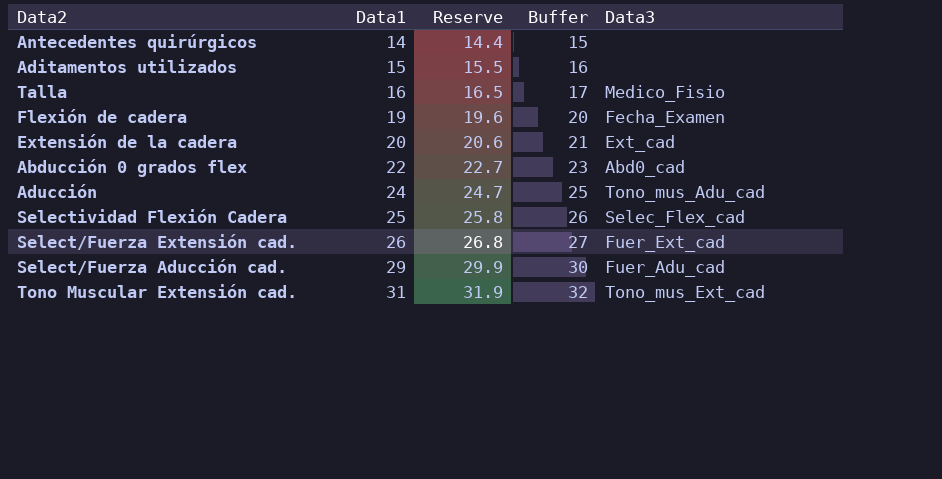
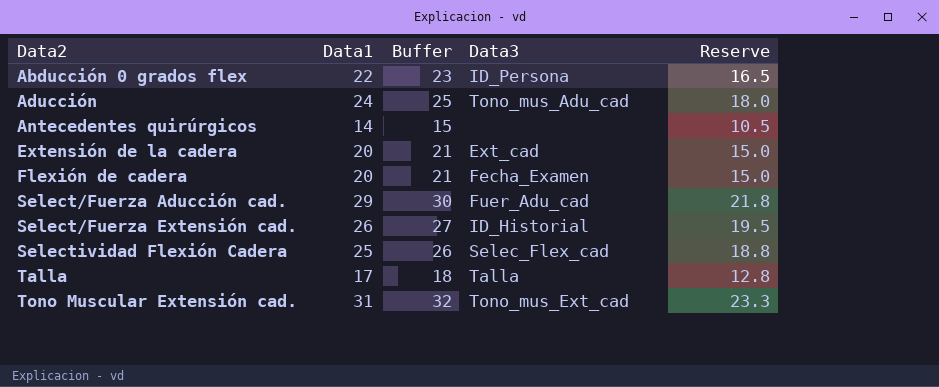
row order: Data1 ascending -> Data2 ascending
column Reserve | formula: [Data1] * 1.03 -> [Data1] * 0.75
column Reserve | position: 3 -> 5
row Aditamentos utilizados: 15 | 15.5 | 16 | none -> none
Abducción 0 grados flex | Data3: Abd0_cad -> ID_Persona
Flexión de cadera | Data1: 19 -> 20
Flexión de cadera | Buffer: 20 -> 21
Select/Fuerza Extensión cad. | Data3: Fuer_Ext_cad -> ID_Historial
Talla | Data1: 16 -> 17
Talla | Buffer: 17 -> 18
Talla | Data3: Medico_Fisio -> Talla

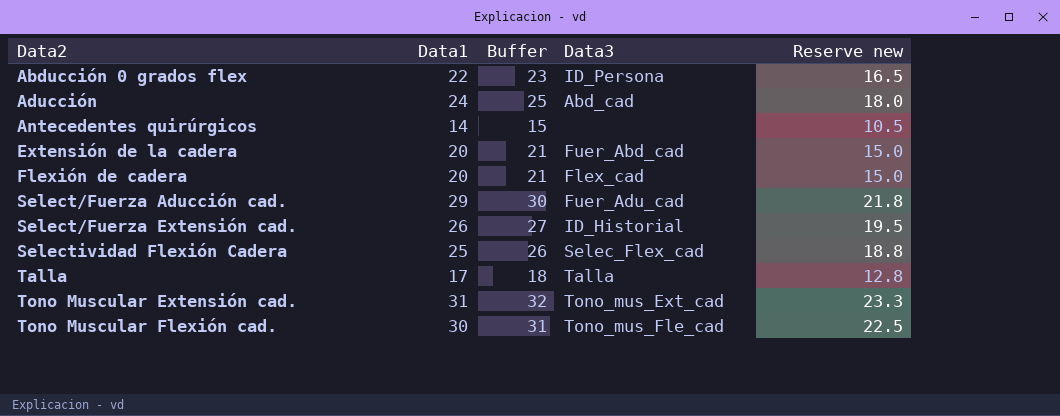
column name: Reserve -> Reserve new
Aducción | Data3: Tono_mus_Adu_cad -> Abd_cad
Extensión de la cadera | Data3: Ext_cad -> Fuer_Abd_cad
Flexión de cadera | Data3: Fecha_Examen -> Flex_cad
row Tono Muscular Flexión cad.: none -> 30 | 31 | Tono_mus_Fle_cad | 22.5

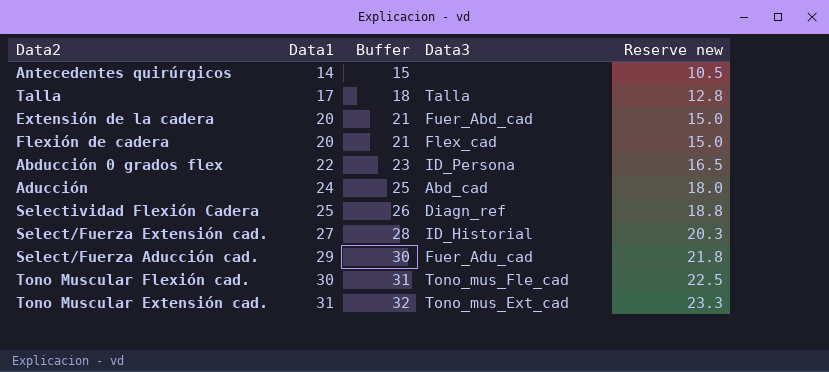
row order: Data2 ascending -> Data1 ascending
Selectividad Flexión Cadera | Data3: Selec_Flex_cad -> Diagn_ref
Select/Fuerza Extensión cad. | Data1: 26 -> 27
Select/Fuerza Extensión cad. | Buffer: 27 -> 28
Select/Fuerza Extensión cad. | Reserve new: 19.5 -> 20.3

